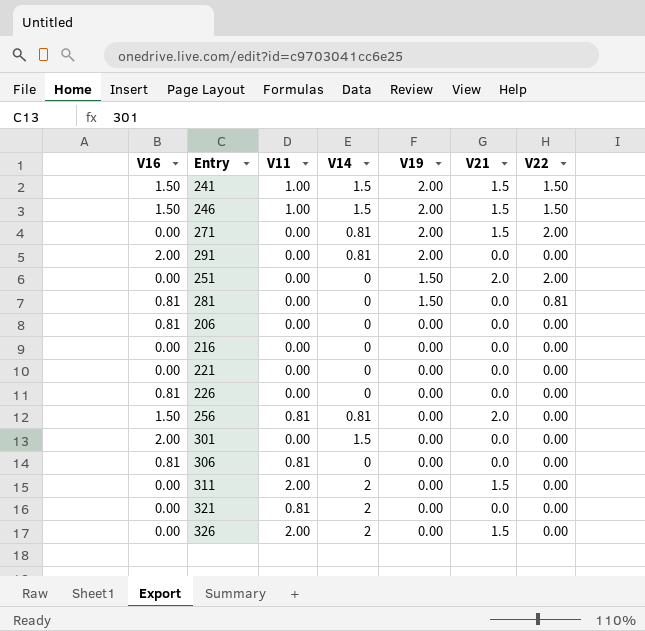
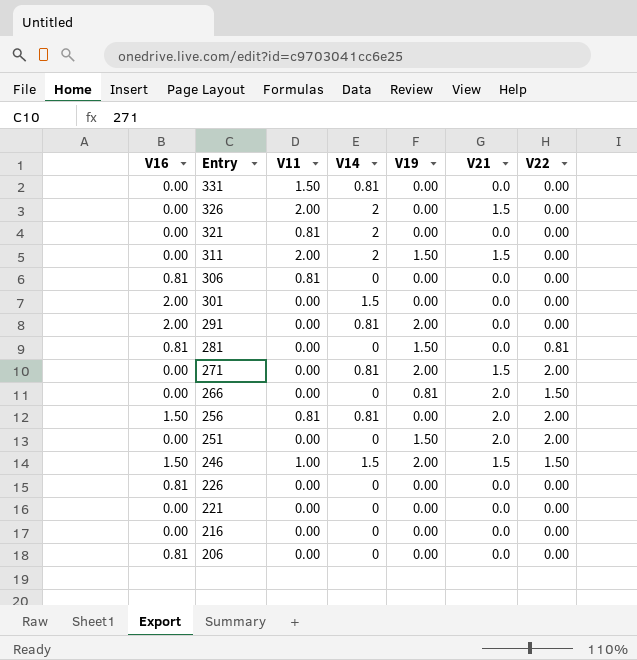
row order: V19 descending -> Entry descending
row 241: 1.50 | 1.00 | 1.5 | 2.00 | 1.5 | 1.50 -> none
row 331: none -> 0.00 | 1.50 | 0.81 | 0.00 | 0.0 | 0.00
311 | V19: 0.00 -> 1.50
row 266: none -> 0.00 | 0.00 | 0 | 0.81 | 2.0 | 1.50
256 | V22: 0.00 -> 2.00

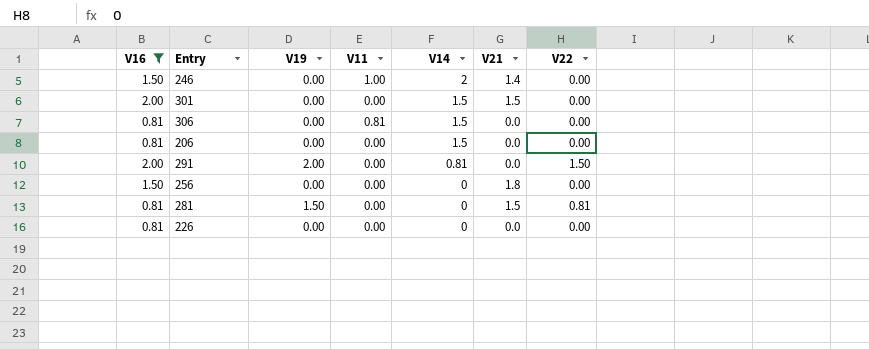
filter: none -> V16 != 0.00
row order: Entry descending -> V14 descending
column V19 | position: 5 -> 3
246 | V19: 2.00 -> 0.00
246 | V14: 1.5 -> 2
246 | V21: 1.5 -> 1.4
246 | V22: 1.50 -> 0.00
301 | V21: 0.0 -> 1.5
306 | V14: 0 -> 1.5
206 | V14: 0 -> 1.5
291 | V22: 0.00 -> 1.50
256 | V11: 0.81 -> 0.00
256 | V14: 0.81 -> 0
256 | V21: 2.0 -> 1.8
256 | V22: 2.00 -> 0.00
281 | V21: 0.0 -> 1.5

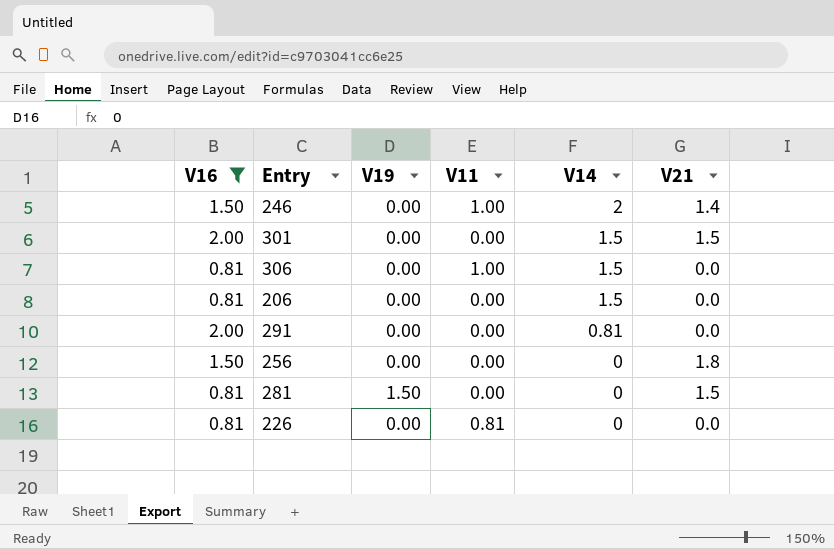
column V22 | position: 7 -> none
306 | V11: 0.81 -> 1.00
291 | V19: 2.00 -> 0.00
226 | V11: 0.00 -> 0.81

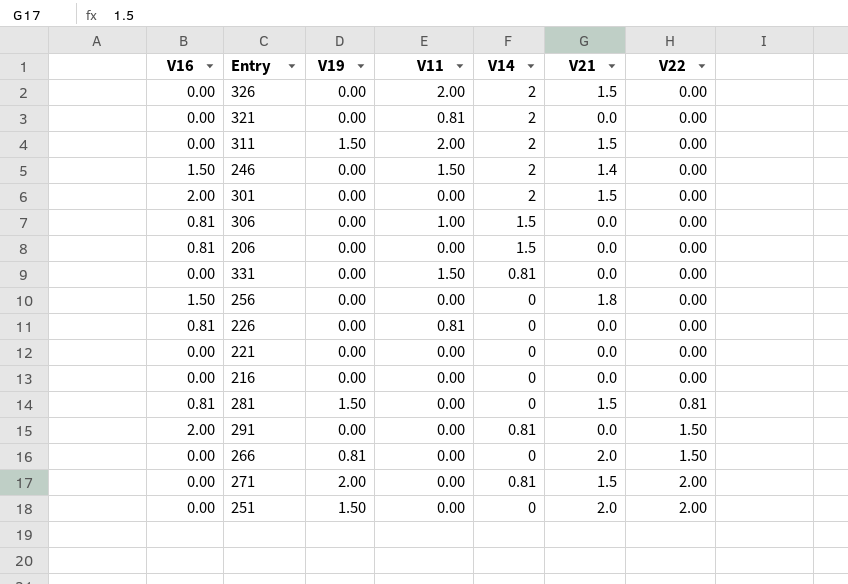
filter: V16 != 0.00 -> none
row order: V14 descending -> V22 ascending
column V22 | position: none -> 7
246 | V11: 1.00 -> 1.50
301 | V14: 1.5 -> 2

